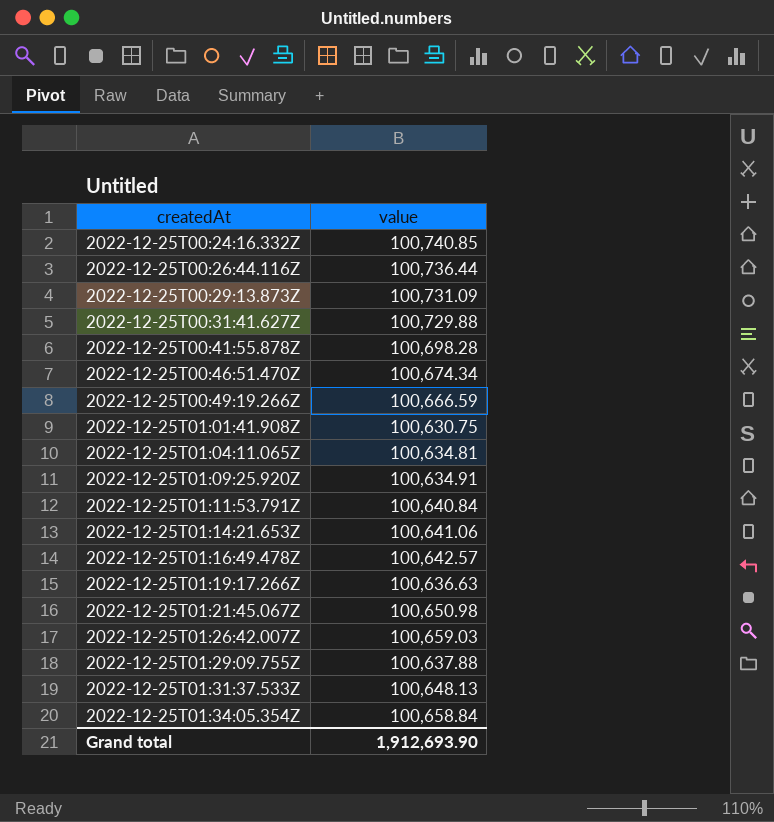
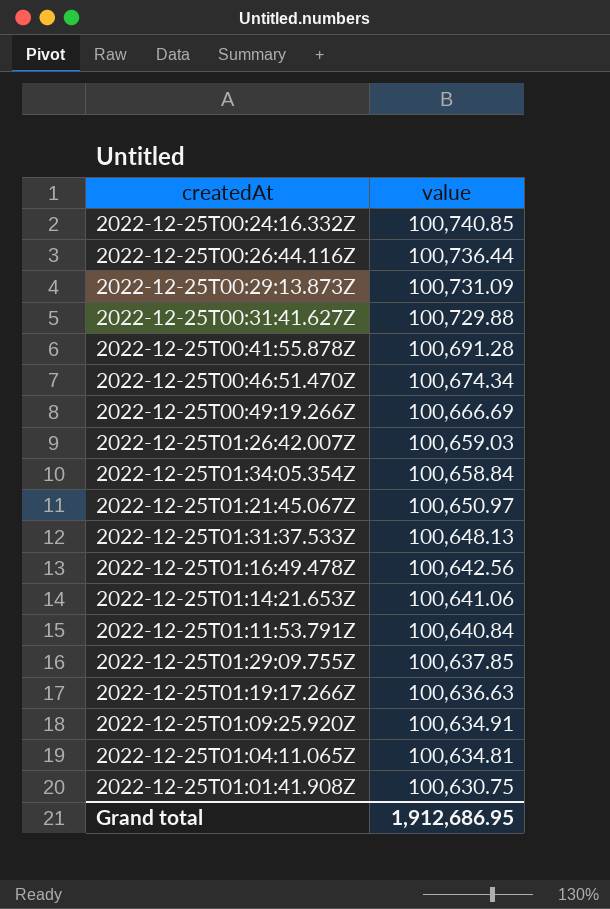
row order: createdAt ascending -> value descending
2022-12-25T00:41:55.878Z | value: 100,698.28 -> 100,691.28
2022-12-25T00:49:19.266Z | value: 100,666.59 -> 100,666.69
2022-12-25T01:21:45.067Z | value: 100,650.98 -> 100,650.97
2022-12-25T01:16:49.478Z | value: 100,642.57 -> 100,642.56
2022-12-25T01:29:09.755Z | value: 100,637.88 -> 100,637.85
Grand total | value: 1,912,693.90 -> 1,912,686.95

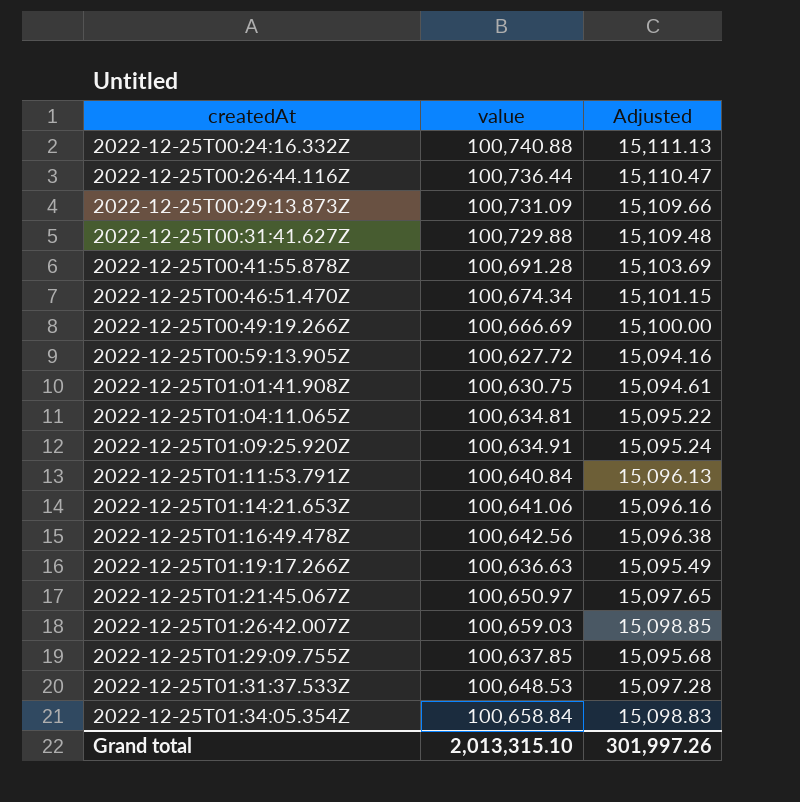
row order: value descending -> createdAt ascending
column Adjusted | formula: none -> [value] * 0.15
2022-12-25T00:24:16.332Z | value: 100,740.85 -> 100,740.88
row 2022-12-25T00:59:13.905Z: none -> 100,627.72 | 15,094.16
2022-12-25T01:31:37.533Z | value: 100,648.13 -> 100,648.53
Grand total | value: 1,912,686.95 -> 2,013,315.10

